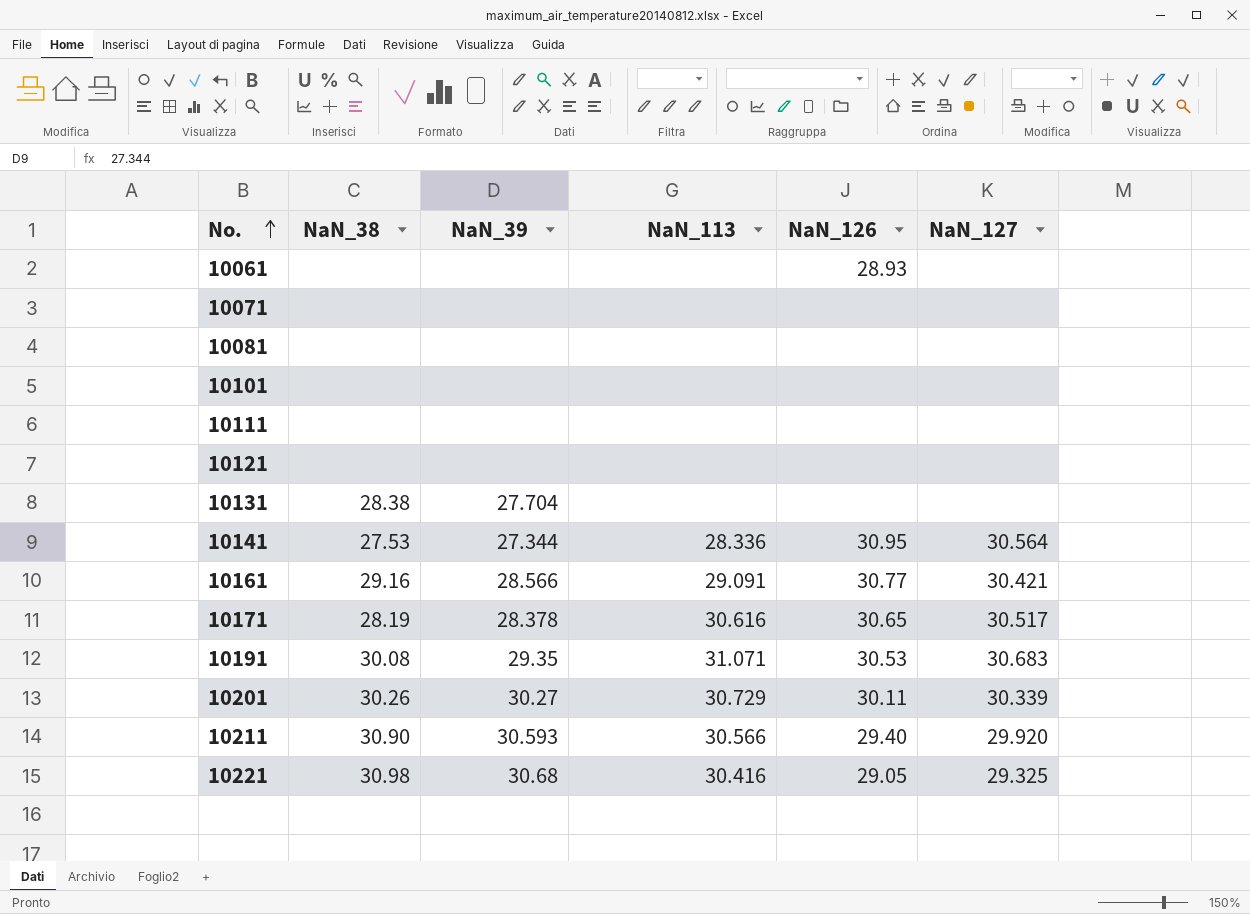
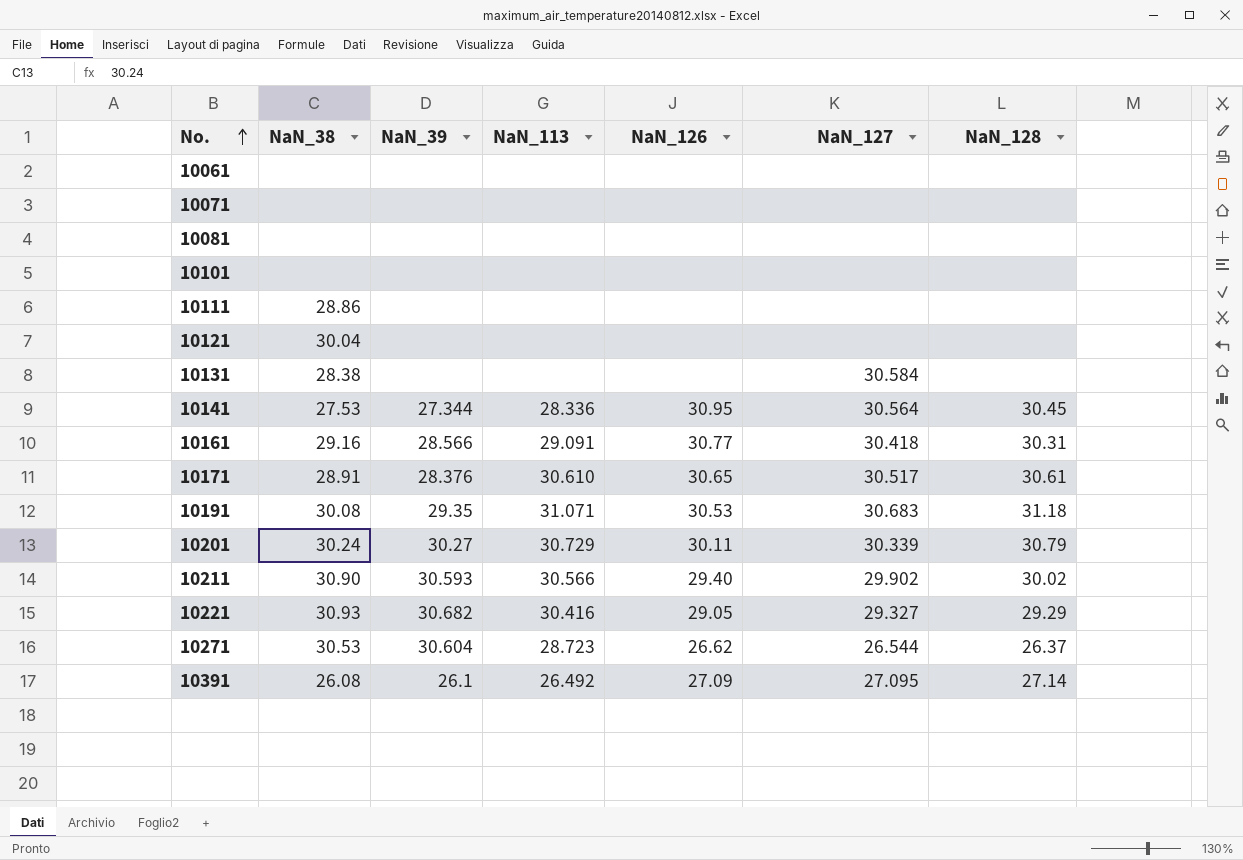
column NaN_128 | position: none -> 7
10061 | NaN_126: 28.93 -> none
10111 | NaN_38: none -> 28.86
10121 | NaN_38: none -> 30.04
10131 | NaN_39: 27.704 -> none
10131 | NaN_127: none -> 30.584
10161 | NaN_127: 30.421 -> 30.418
10171 | NaN_38: 28.19 -> 28.91
10171 | NaN_39: 28.378 -> 28.376
10171 | NaN_113: 30.616 -> 30.610
10201 | NaN_38: 30.26 -> 30.24
10211 | NaN_127: 29.920 -> 29.902
10221 | NaN_38: 30.98 -> 30.93
10221 | NaN_39: 30.68 -> 30.682
10221 | NaN_127: 29.325 -> 29.327
row 10271: none -> 30.53 | 30.604 | 28.723 | 26.62 | 26.544 | 26.37
row 10391: none -> 26.08 | 26.1 | 26.492 | 27.09 | 27.095 | 27.14

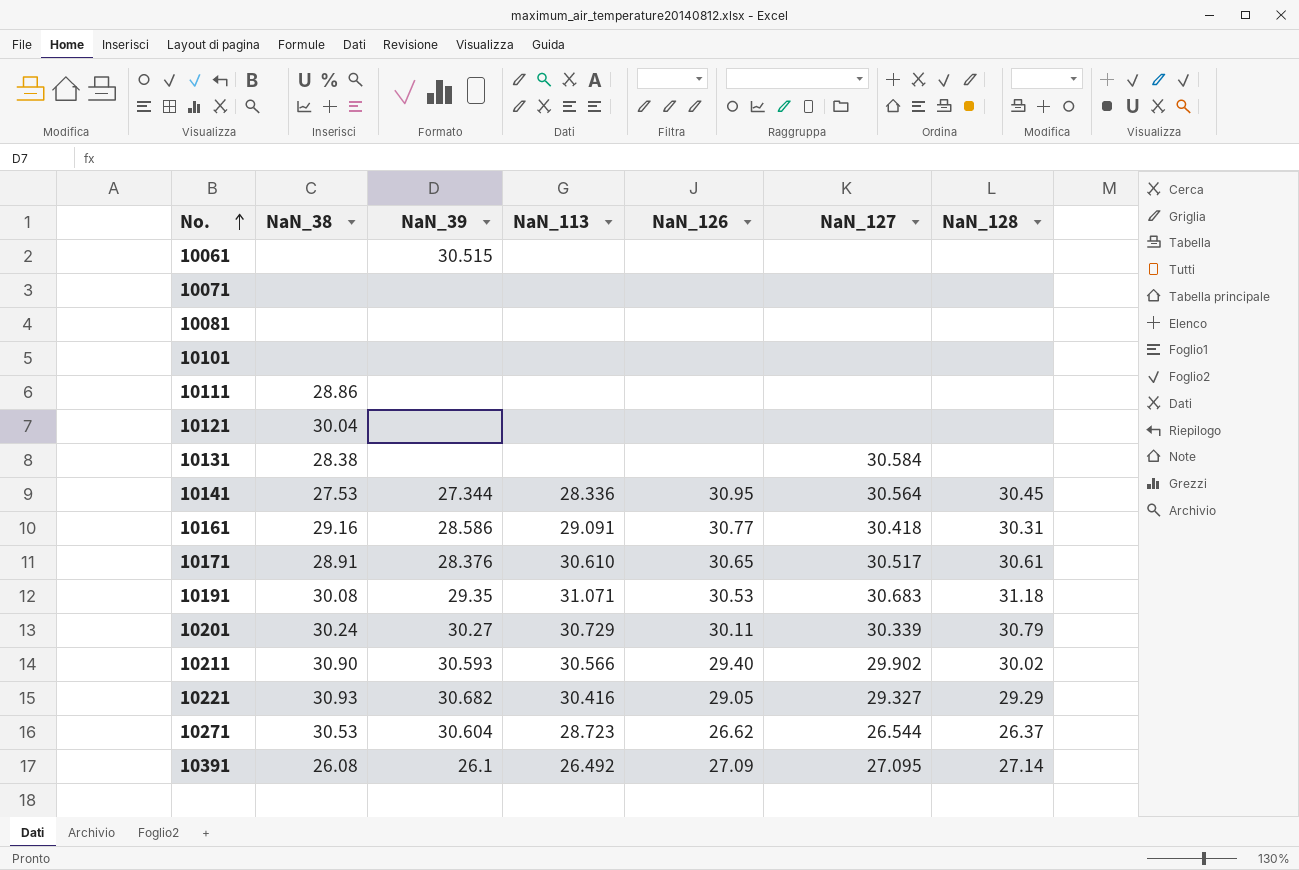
10061 | NaN_39: none -> 30.515
10161 | NaN_39: 28.566 -> 28.586

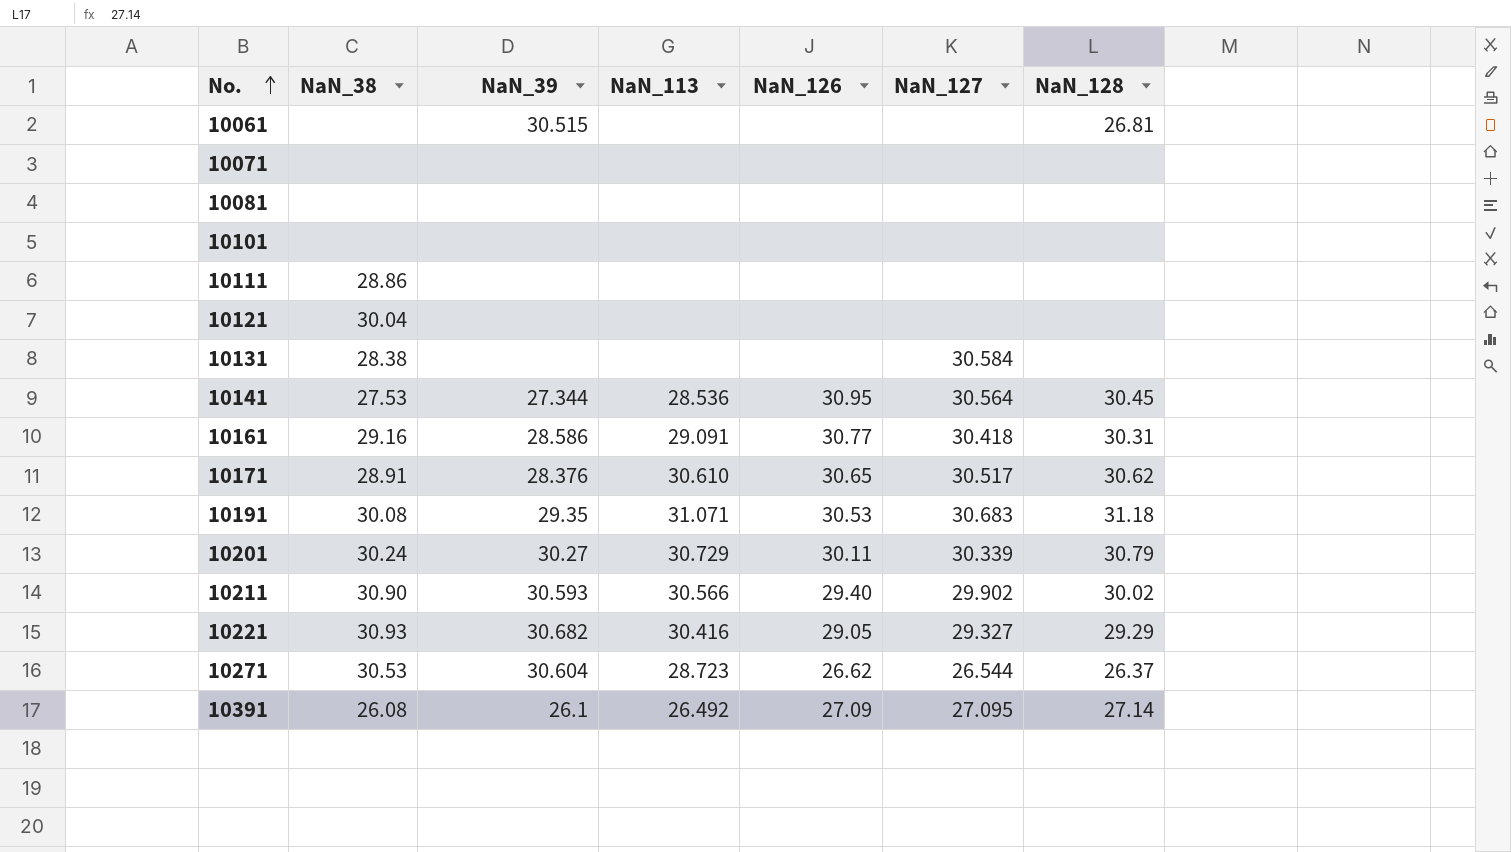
10061 | NaN_128: none -> 26.81
10141 | NaN_113: 28.336 -> 28.536
10171 | NaN_128: 30.61 -> 30.62

